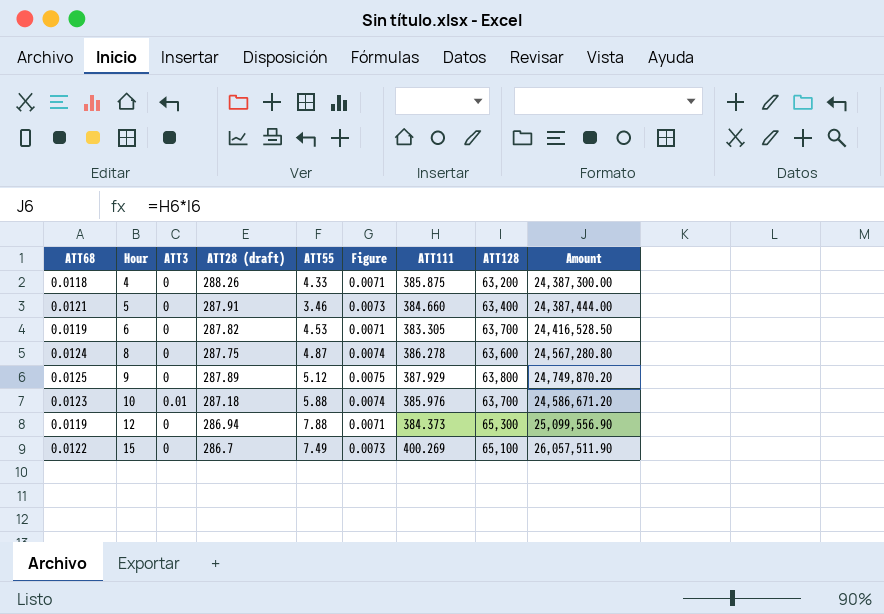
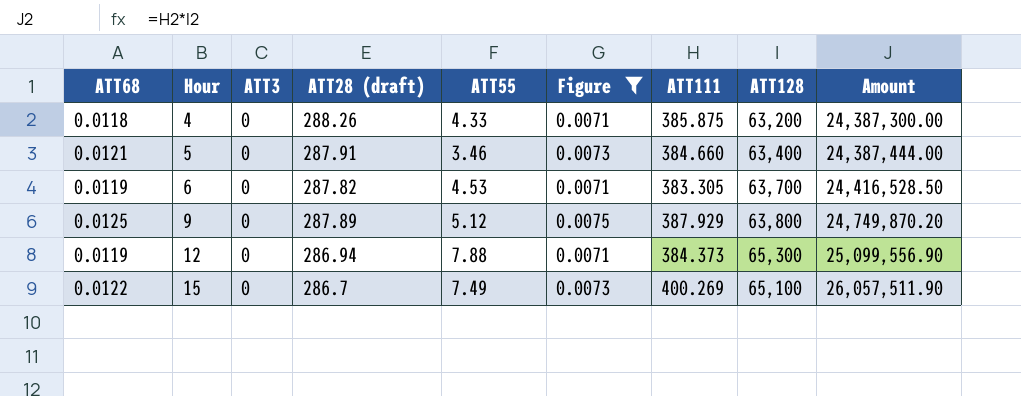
filter: none -> Figure != 0.0074

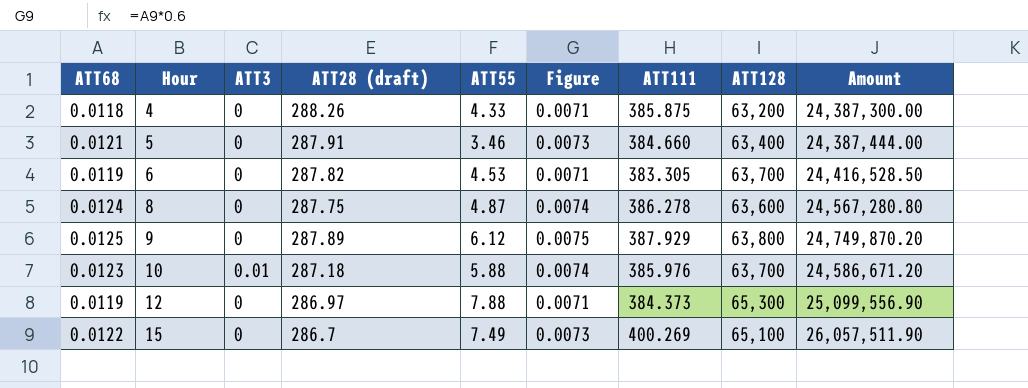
filter: Figure != 0.0074 -> none
9 | ATT55: 5.12 -> 6.12
12 | ATT28 (draft): 286.94 -> 286.97

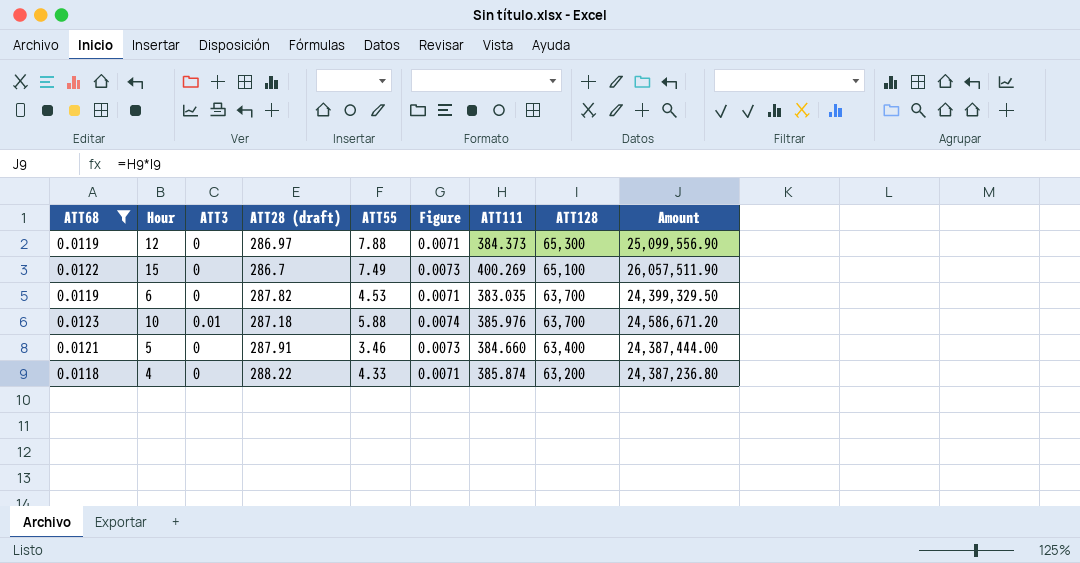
filter: none -> ATT68 <= 0.0123
row order: Hour ascending -> ATT128 descending
6 | ATT111: 383.305 -> 383.035
6 | Amount: 24,416,528.50 -> 24,399,329.50
4 | ATT28 (draft): 288.26 -> 288.22
4 | ATT111: 385.875 -> 385.874
4 | Amount: 24,387,300.00 -> 24,387,236.80

